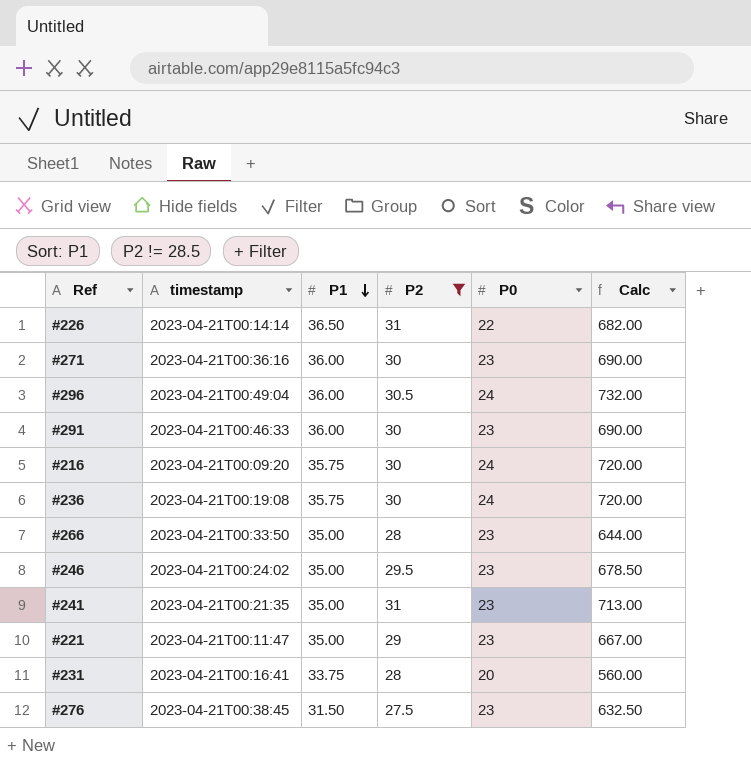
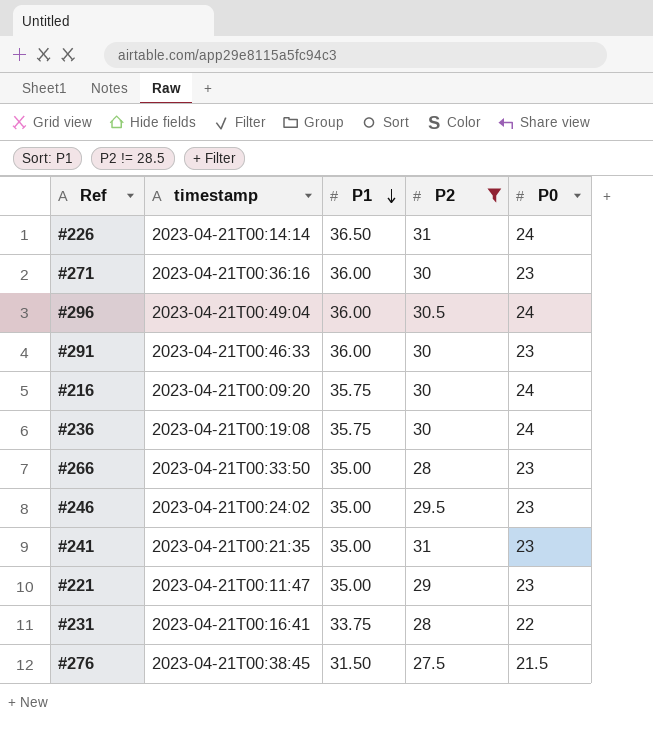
column Calc | formula: [P2] * [P0] -> none
#226 | P0: 22 -> 24
#231 | P0: 20 -> 22
#276 | P0: 23 -> 21.5

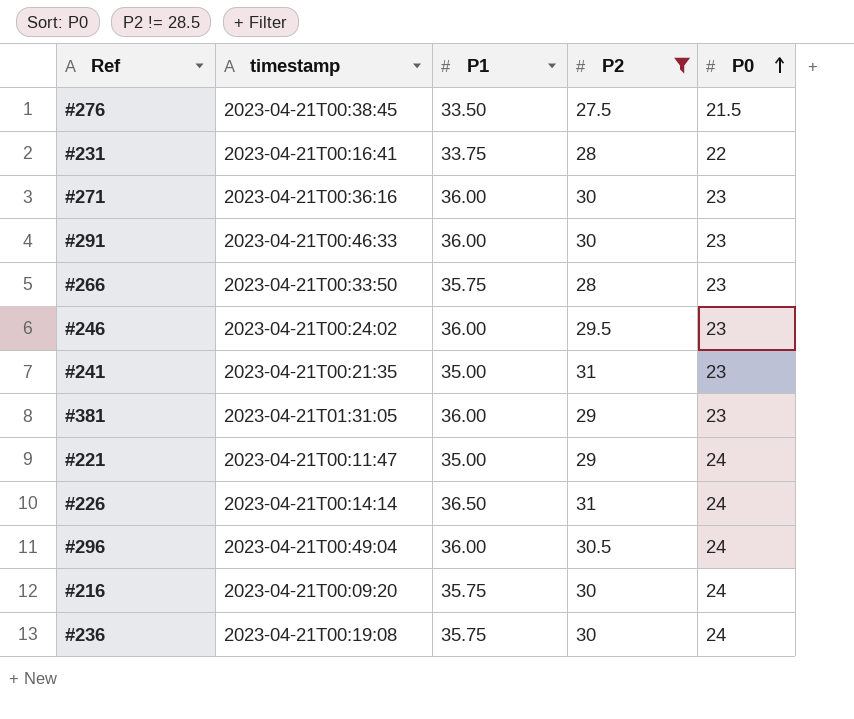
row order: P1 descending -> P0 ascending
#276 | P1: 31.50 -> 33.50
#266 | P1: 35.00 -> 35.75
#246 | P1: 35.00 -> 36.00
row #381: none -> 2023-04-21T01:31:05 | 36.00 | 29 | 23
#221 | P0: 23 -> 24

